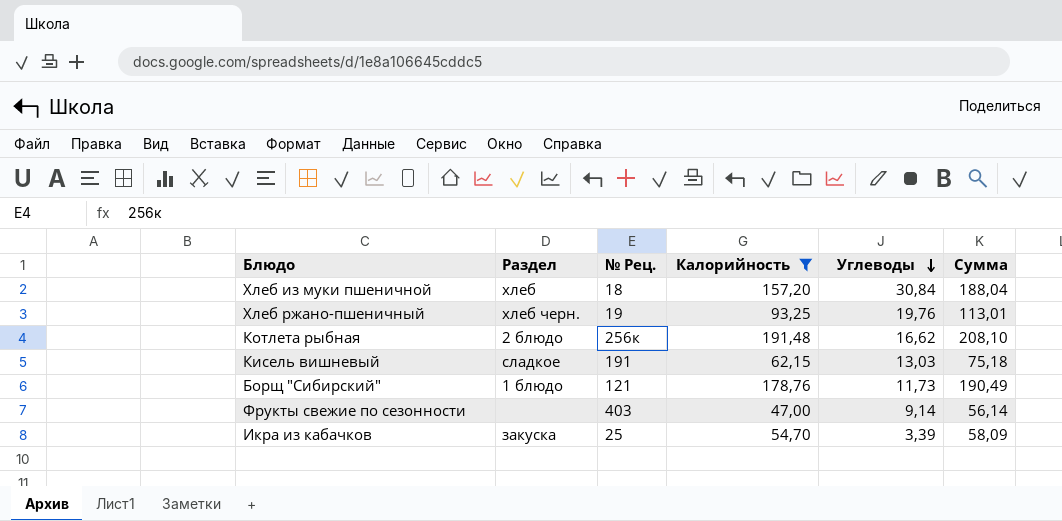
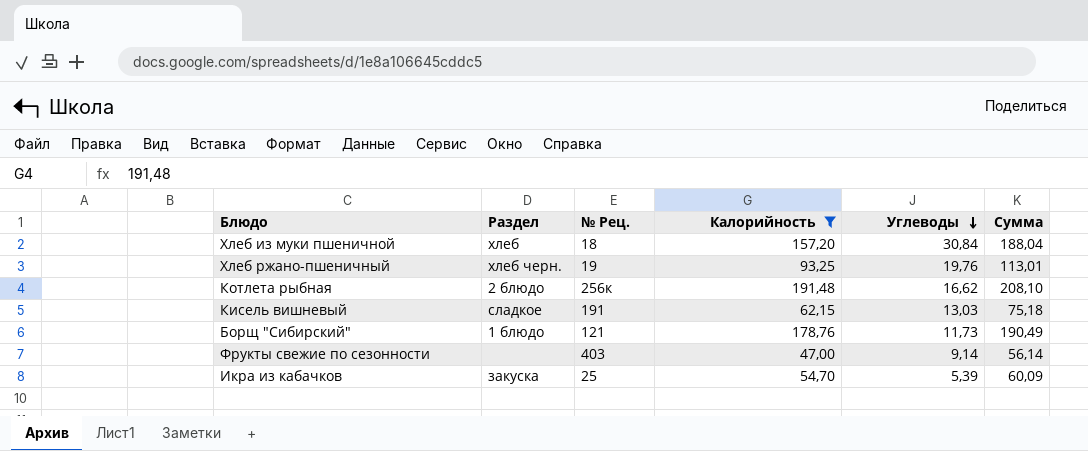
Икра из кабачков | Углеводы: 3,39 -> 5,39
Икра из кабачков | Сумма: 58,09 -> 60,09

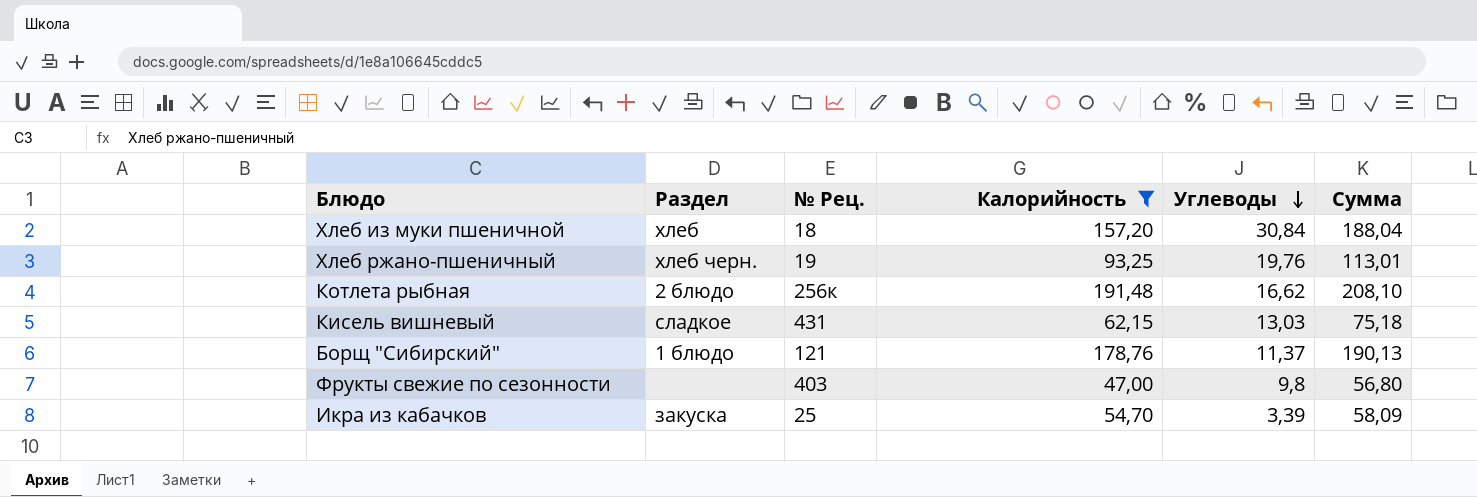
Кисель вишневый | № Рец.: 191 -> 431
Борщ "Сибирский" | Углеводы: 11,73 -> 11,37
Борщ "Сибирский" | Сумма: 190,49 -> 190,13
Фрукты свежие по сезонности | Углеводы: 9,14 -> 9,8
Фрукты свежие по сезонности | Сумма: 56,14 -> 56,80
Икра из кабачков | Углеводы: 5,39 -> 3,39
Икра из кабачков | Сумма: 60,09 -> 58,09

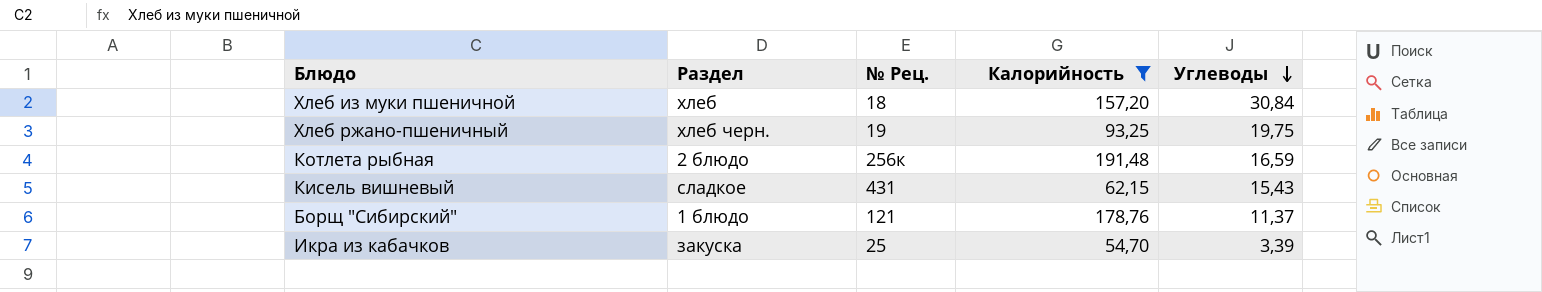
column Сумма | formula: [Калорийность] + [Углеводы] -> none
row Фрукты свежие по сезонности: none | 403 | 47,00 | 9,8 | 56,80 -> none
Хлеб ржано-пшеничный | Углеводы: 19,76 -> 19,75
Котлета рыбная | Углеводы: 16,62 -> 16,59
Кисель вишневый | Углеводы: 13,03 -> 15,43

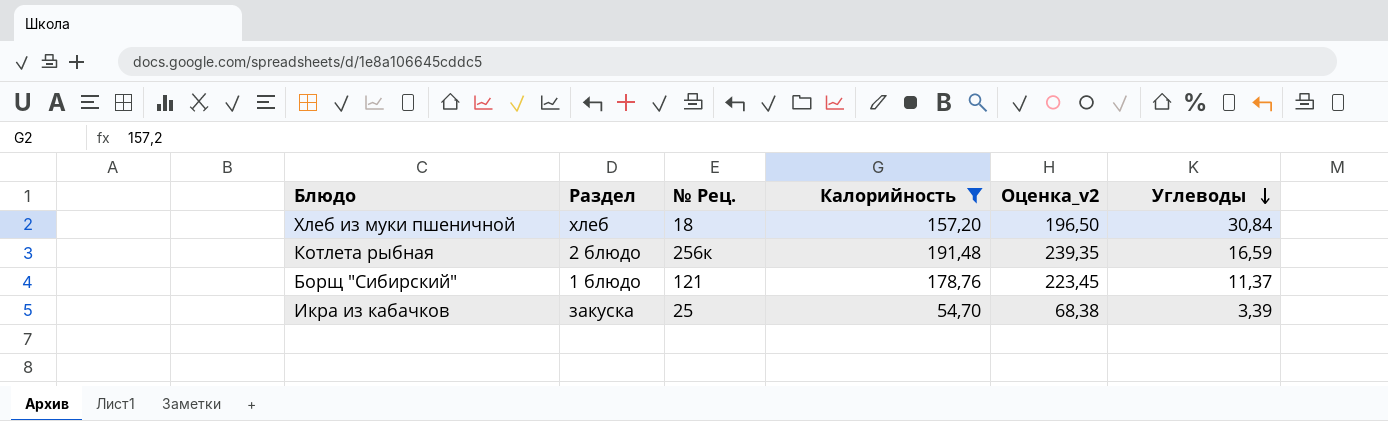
column Оценка_v2 | formula: none -> [Калорийность] * 1,25
row Хлеб ржано-пшеничный: хлеб черн. | 19 | 93,25 | 19,75 -> none
row Кисель вишневый: сладкое | 431 | 62,15 | 15,43 -> none

